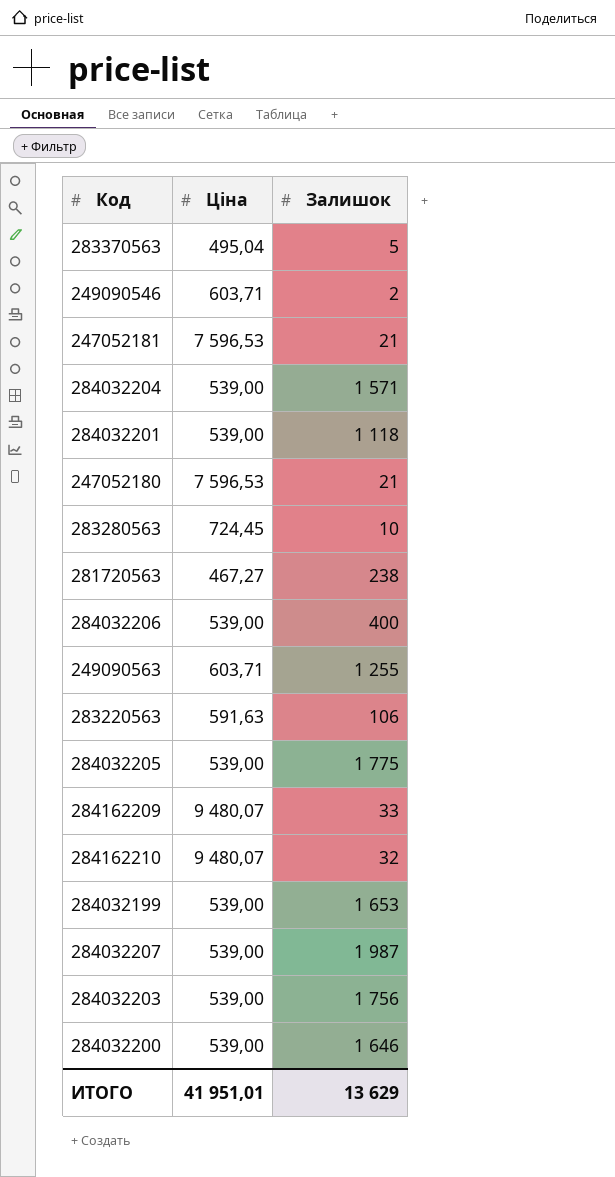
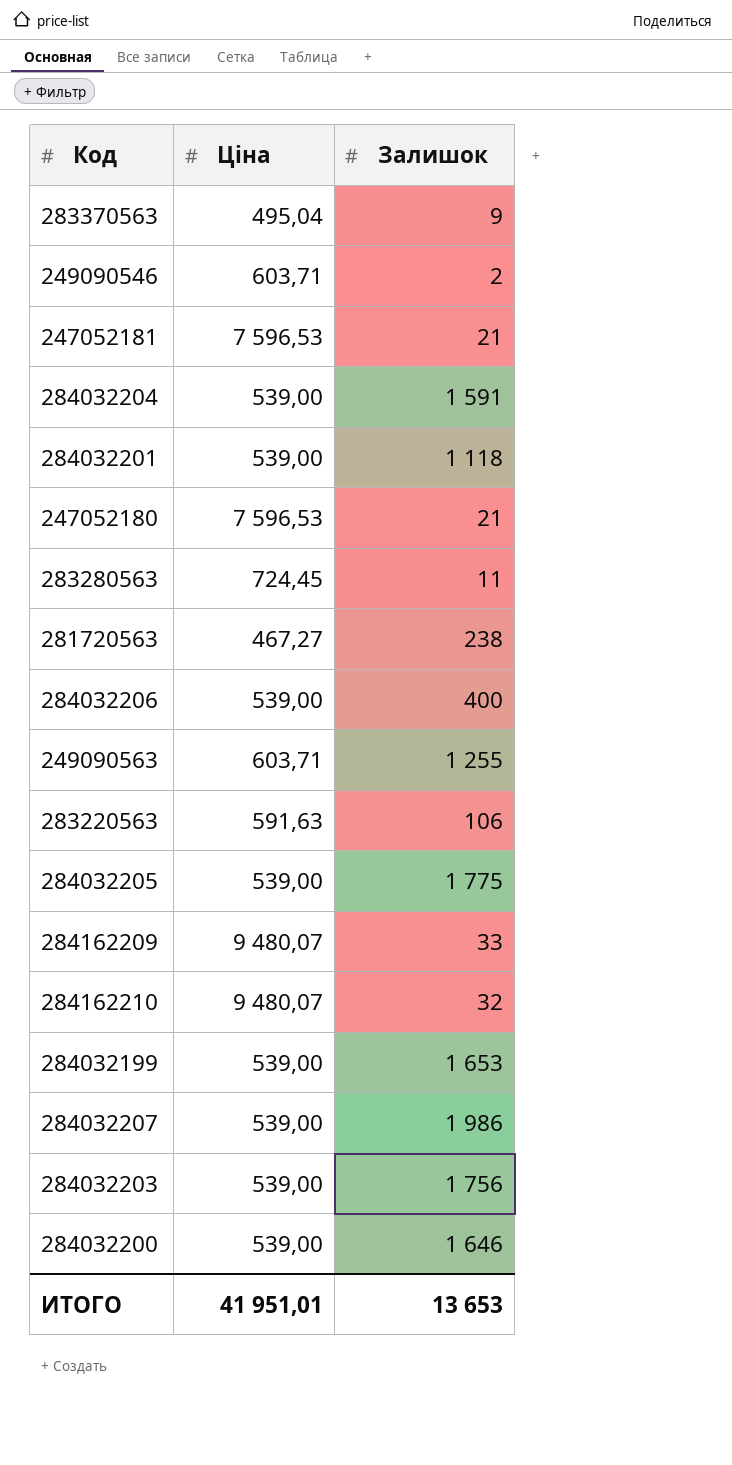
283370563 | Залишок: 5 -> 9
284032204 | Залишок: 1 571 -> 1 591
283280563 | Залишок: 10 -> 11
284032207 | Залишок: 1 987 -> 1 986
ИТОГО | Залишок: 13 629 -> 13 653

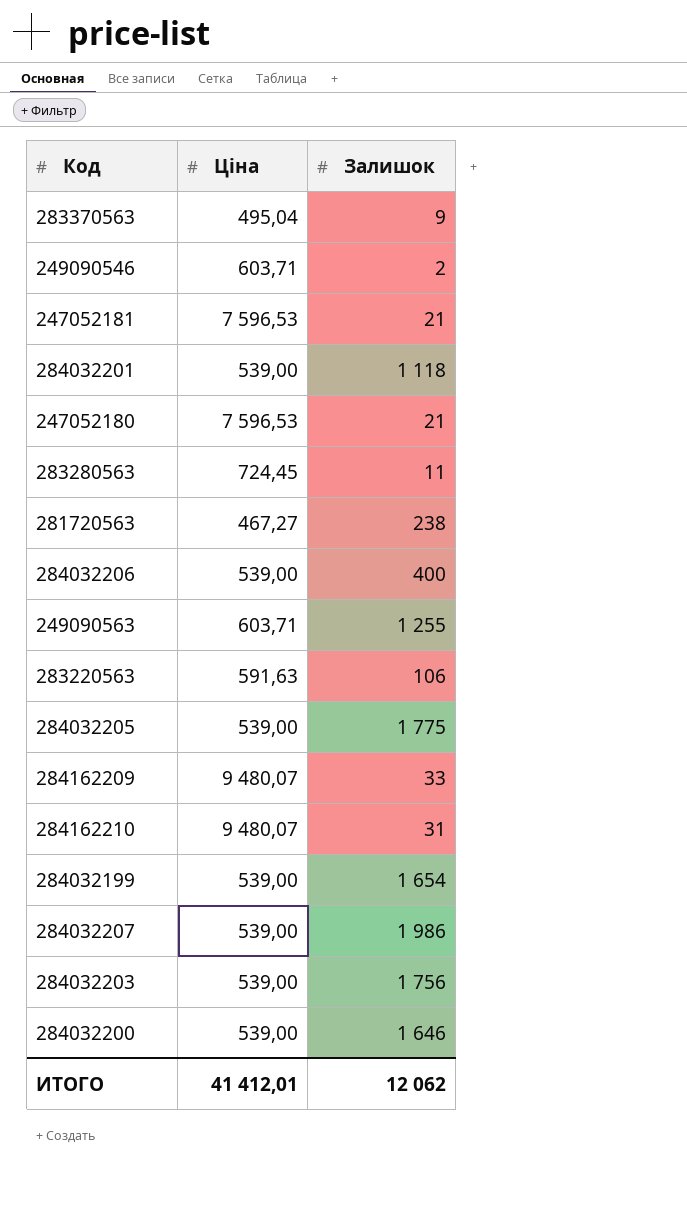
row 284032204: 539,00 | 1 591 -> none
284162210 | Залишок: 32 -> 31
284032199 | Залишок: 1 653 -> 1 654
ИТОГО | Ціна: 41 951,01 -> 41 412,01
ИТОГО | Залишок: 13 653 -> 12 062

